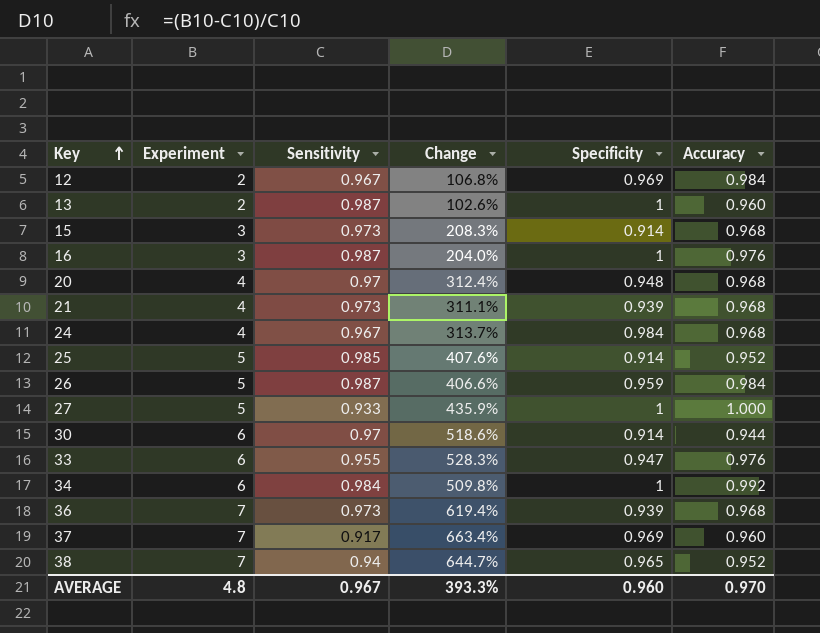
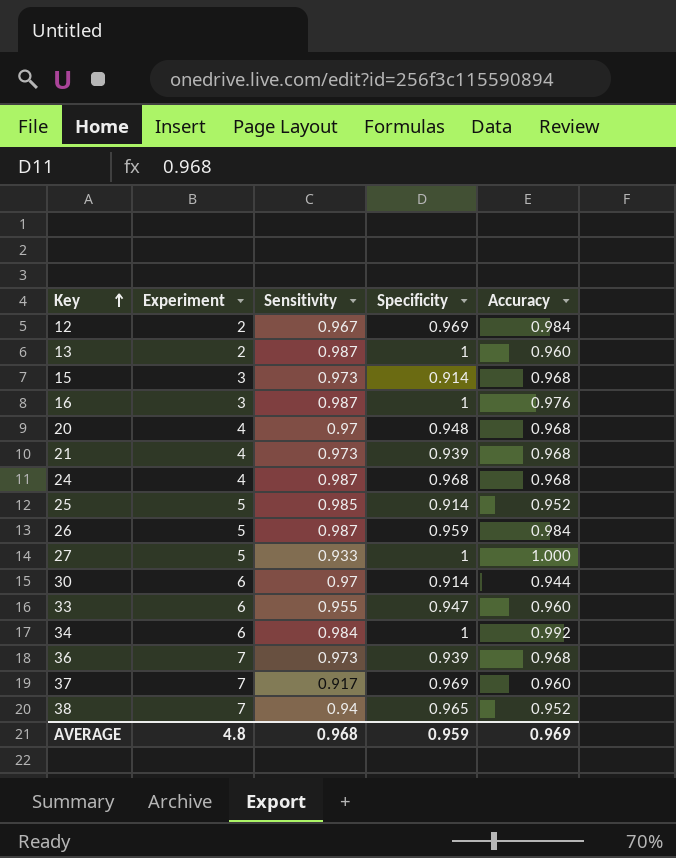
column Change | formula: ([Experiment] - [Sensitivity]) / [Sensitivity] -> none
24 | Sensitivity: 0.967 -> 0.987
24 | Specificity: 0.984 -> 0.968
33 | Accuracy: 0.976 -> 0.960
AVERAGE | Sensitivity: 0.967 -> 0.968
AVERAGE | Specificity: 0.960 -> 0.959
AVERAGE | Accuracy: 0.970 -> 0.969

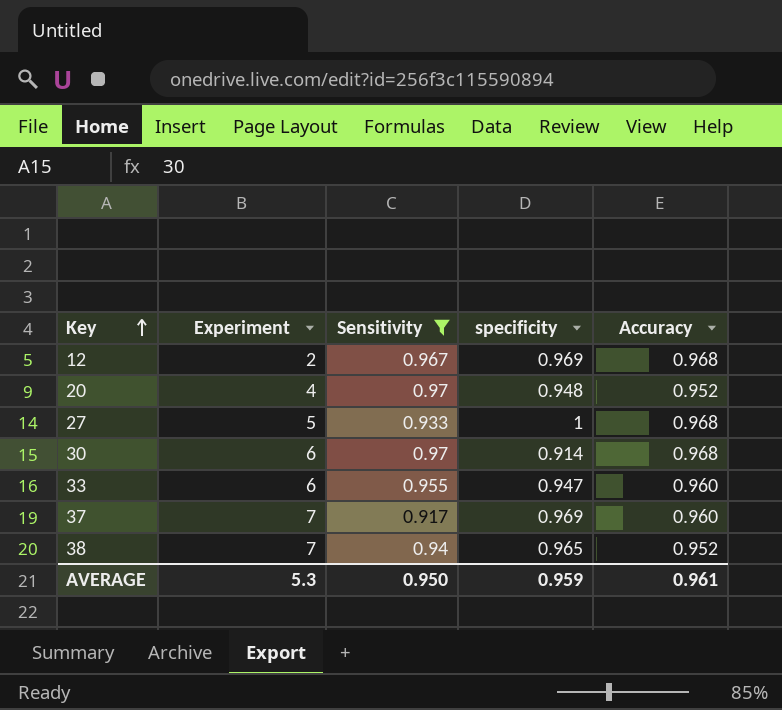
filter: none -> Sensitivity <= 0.97
column name: Specificity -> specificity
12 | Accuracy: 0.984 -> 0.968
20 | Accuracy: 0.968 -> 0.952
27 | Accuracy: 1.000 -> 0.968
30 | Accuracy: 0.944 -> 0.968
AVERAGE | Experiment: 4.8 -> 5.3
AVERAGE | Sensitivity: 0.968 -> 0.950
AVERAGE | Accuracy: 0.969 -> 0.961

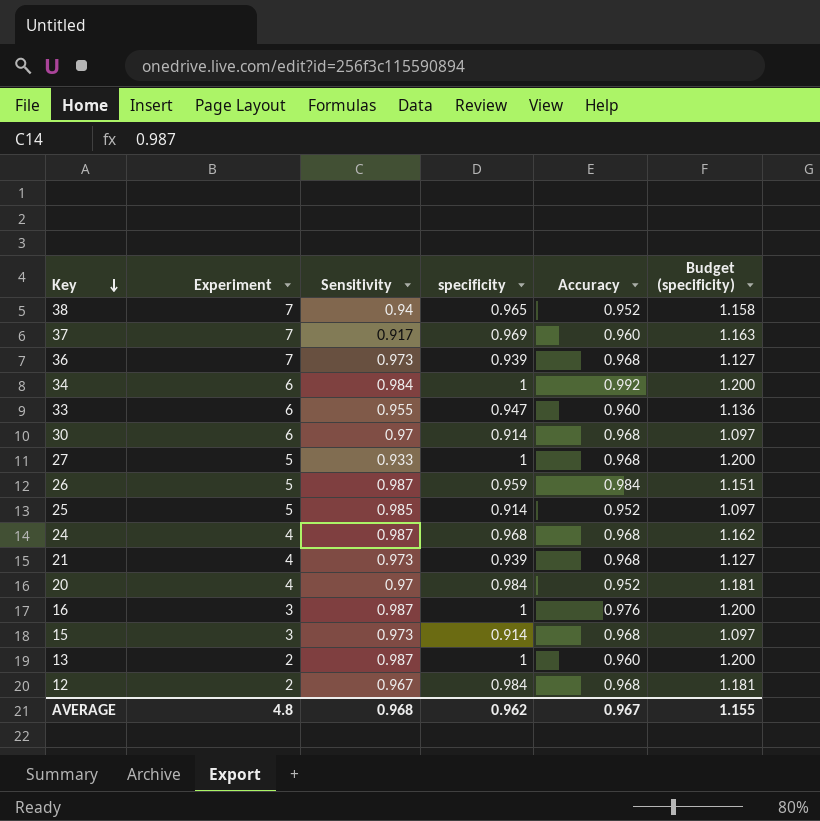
filter: Sensitivity <= 0.97 -> none
row order: Key ascending -> Key descending
column Budget (specificity) | formula: none -> [specificity] * 1.2
20 | specificity: 0.948 -> 0.984
12 | specificity: 0.969 -> 0.984
AVERAGE | Experiment: 5.3 -> 4.8
AVERAGE | Sensitivity: 0.950 -> 0.968
AVERAGE | specificity: 0.959 -> 0.962
AVERAGE | Accuracy: 0.961 -> 0.967

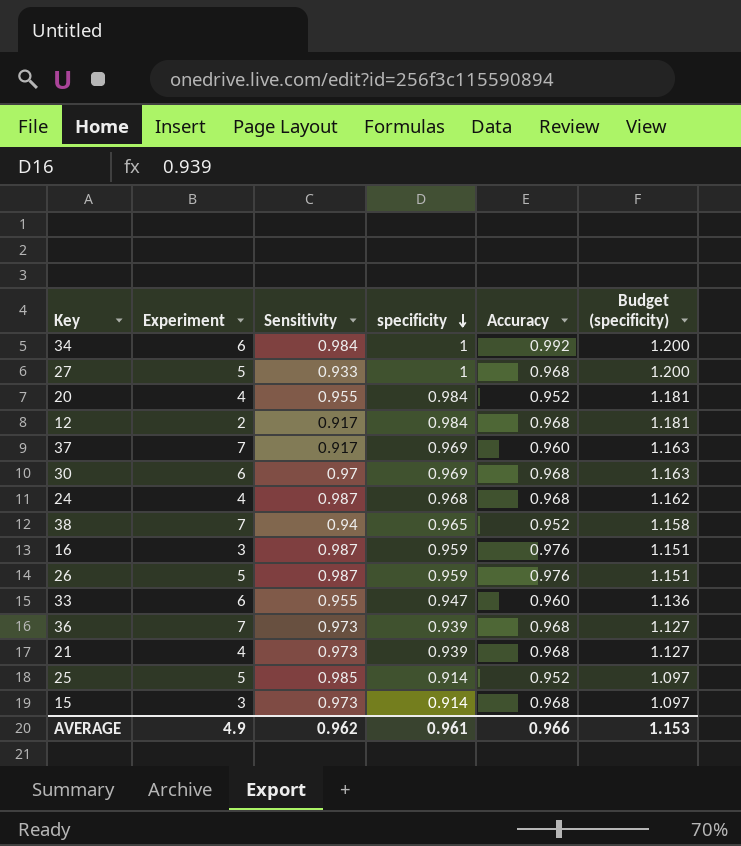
row order: Key descending -> specificity descending
row 13: 2 | 0.987 | 1 | 0.960 | 1.200 -> none
20 | Sensitivity: 0.97 -> 0.955
12 | Sensitivity: 0.967 -> 0.917
30 | specificity: 0.914 -> 0.969
30 | Budget (specificity): 1.097 -> 1.163
16 | specificity: 1 -> 0.959
16 | Budget (specificity): 1.200 -> 1.151
26 | Accuracy: 0.984 -> 0.976
AVERAGE | Experiment: 4.8 -> 4.9
AVERAGE | Sensitivity: 0.968 -> 0.962
AVERAGE | specificity: 0.962 -> 0.961
AVERAGE | Accuracy: 0.967 -> 0.966
AVERAGE | Budget (specificity): 1.155 -> 1.153

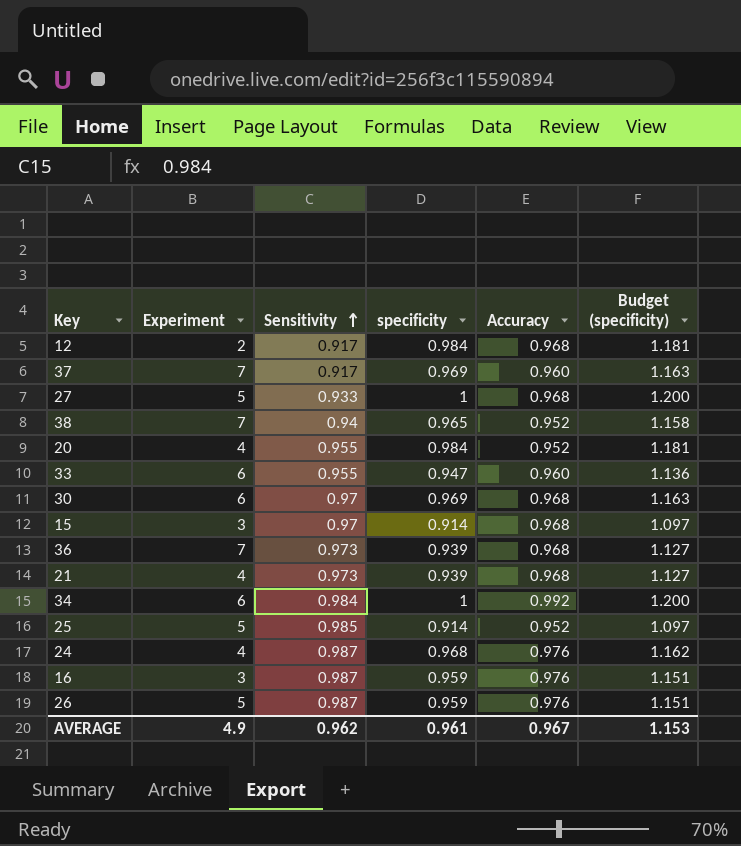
row order: specificity descending -> Sensitivity ascending
15 | Sensitivity: 0.973 -> 0.97
24 | Accuracy: 0.968 -> 0.976
AVERAGE | Accuracy: 0.966 -> 0.967

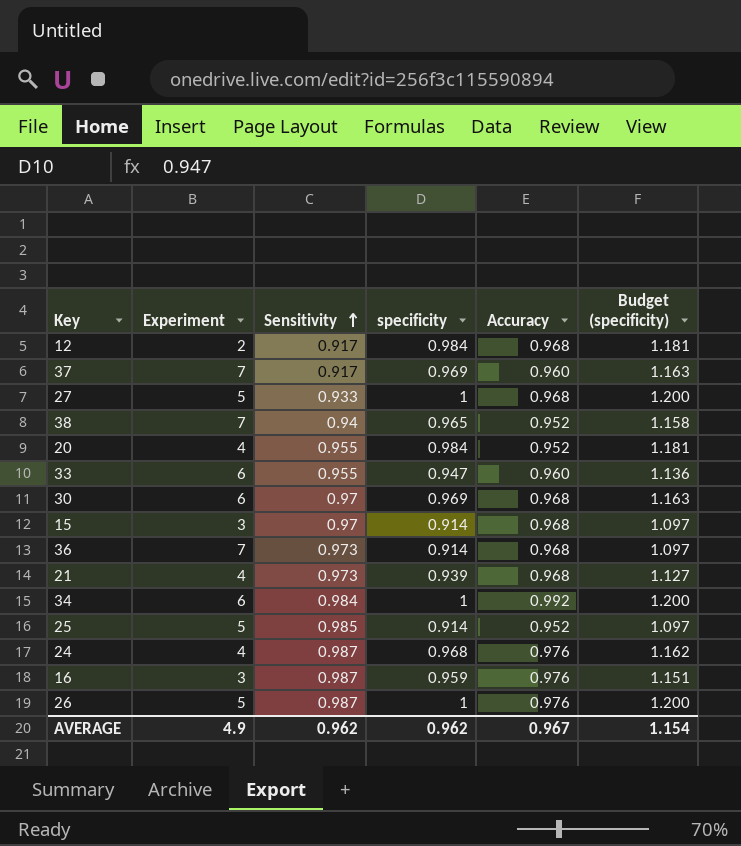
36 | specificity: 0.939 -> 0.914
36 | Budget (specificity): 1.127 -> 1.097
26 | specificity: 0.959 -> 1
26 | Budget (specificity): 1.151 -> 1.200
AVERAGE | specificity: 0.961 -> 0.962
AVERAGE | Budget (specificity): 1.153 -> 1.154

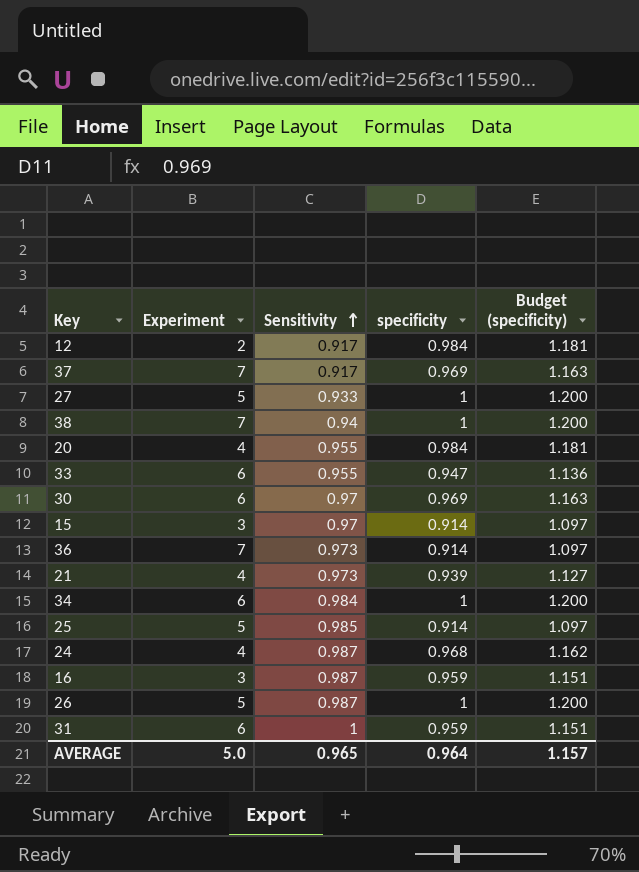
column Accuracy | position: 5 -> none
38 | specificity: 0.965 -> 1
38 | Budget (specificity): 1.158 -> 1.200
row 31: none -> 6 | 1 | 0.959 | 1.151
AVERAGE | Experiment: 4.9 -> 5.0
AVERAGE | Sensitivity: 0.962 -> 0.965
AVERAGE | specificity: 0.962 -> 0.964
AVERAGE | Budget (specificity): 1.154 -> 1.157

